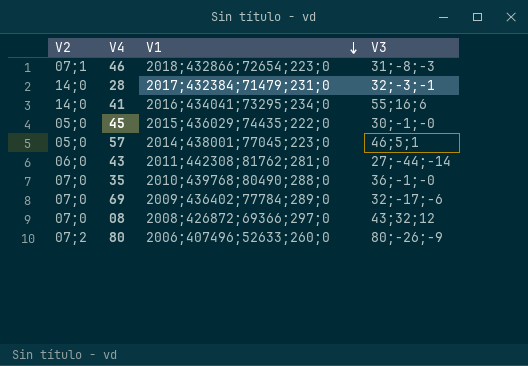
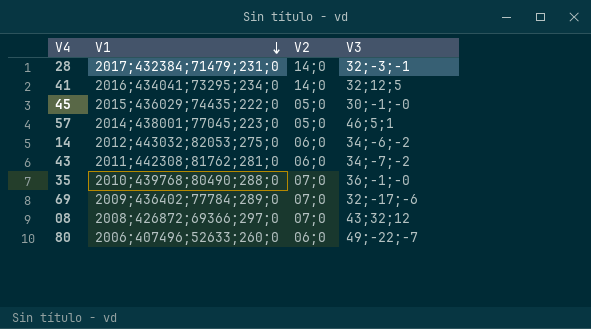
column V2 | position: 1 -> 3
row 46: 07;1 | 2018;432866;72654;223;0 | 31;-8;-3 -> none
41 | V3: 55;16;6 -> 32;12;5
row 14: none -> 2012;443032;82053;275;0 | 06;0 | 34;-6;-2
43 | V3: 27;-44;-14 -> 34;-7;-2
80 | V2: 07;2 -> 06;0
80 | V3: 80;-26;-9 -> 49;-22;-7

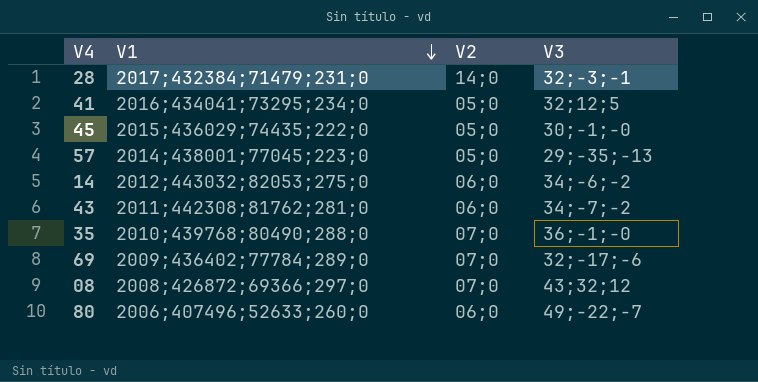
41 | V2: 14;0 -> 05;0
57 | V3: 46;5;1 -> 29;-35;-13

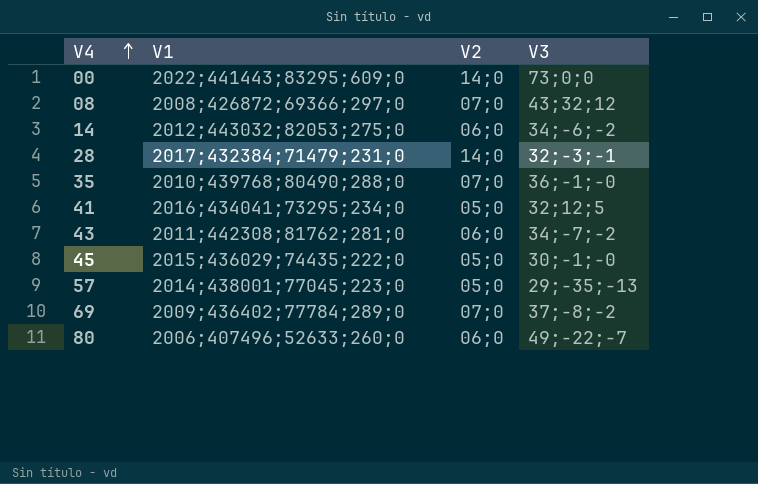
row order: V1 descending -> V4 ascending
row 00: none -> 2022;441443;83295;609;0 | 14;0 | 73;0;0
69 | V3: 32;-17;-6 -> 37;-8;-2

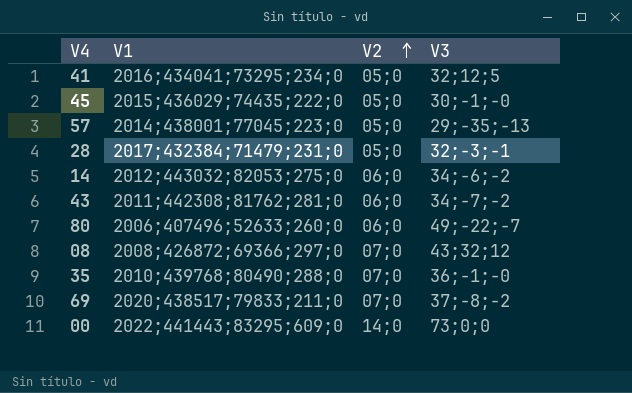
row order: V4 ascending -> V2 ascending
28 | V2: 14;0 -> 05;0
69 | V1: 2009;436402;77784;289;0 -> 2020;438517;79833;211;0

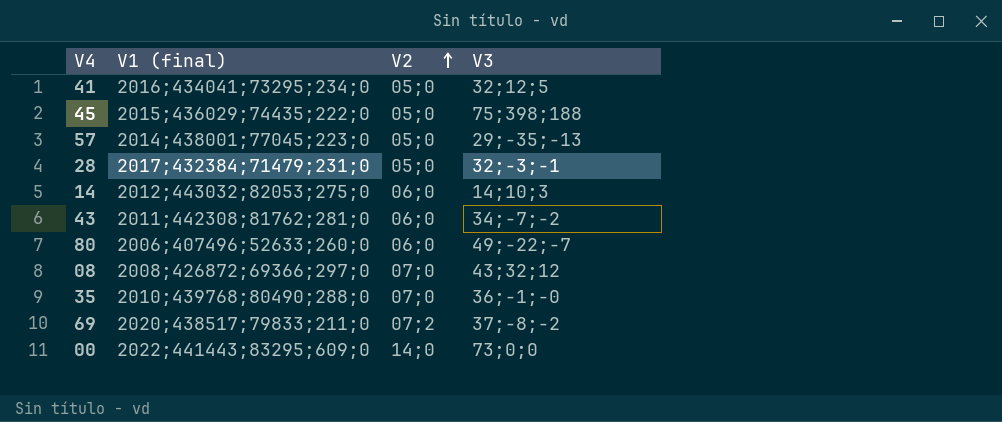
column name: V1 -> V1 (final)
45 | V3: 30;-1;-0 -> 75;398;188
14 | V3: 34;-6;-2 -> 14;10;3
69 | V2: 07;0 -> 07;2

